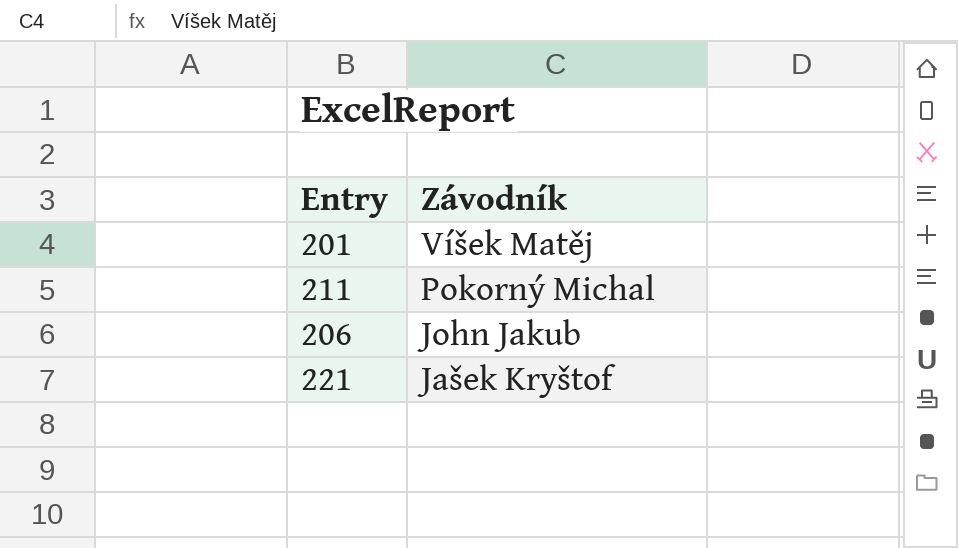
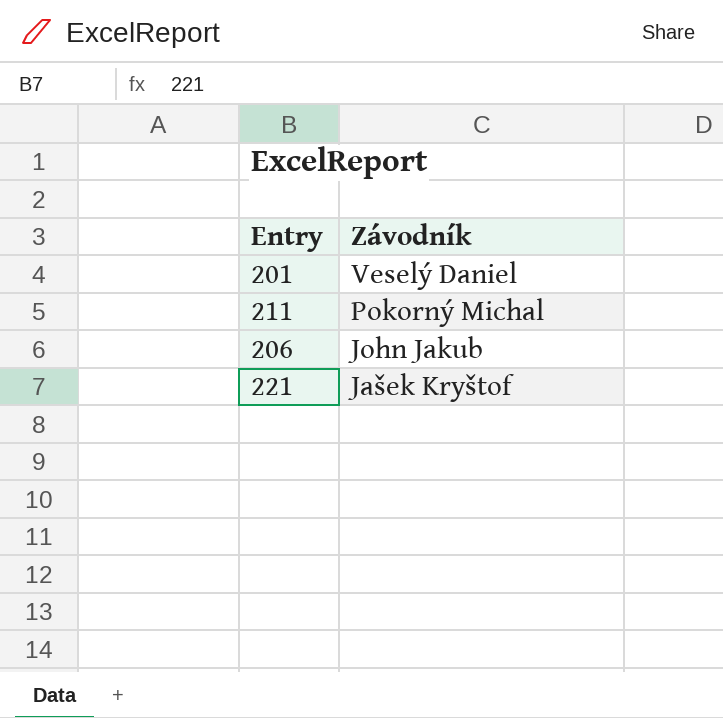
201 | Závodník: Víšek Matěj -> Veselý Daniel

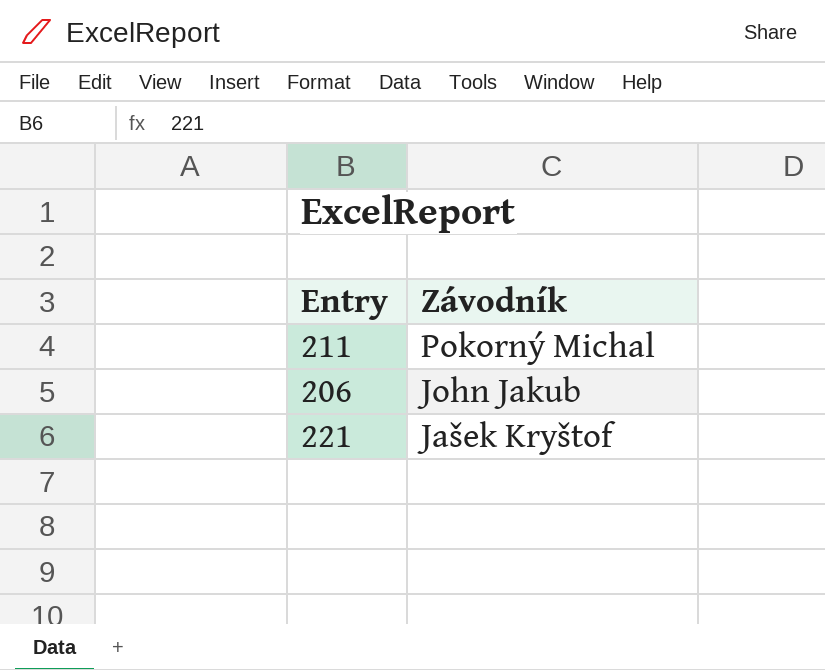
row 201: Veselý Daniel -> none

